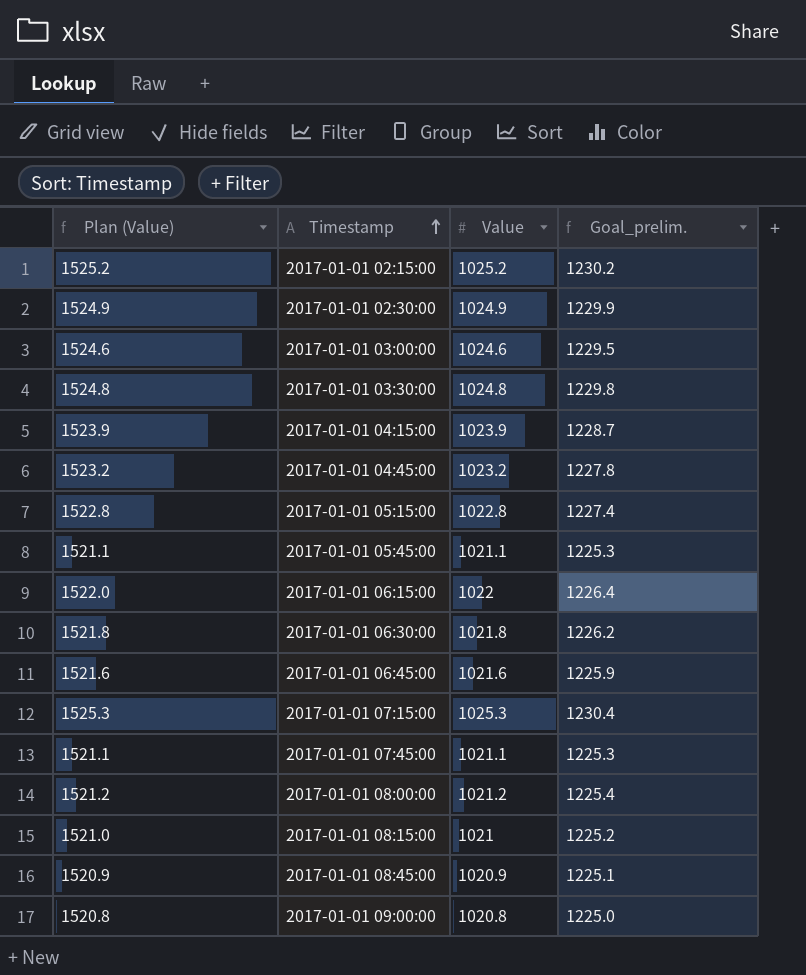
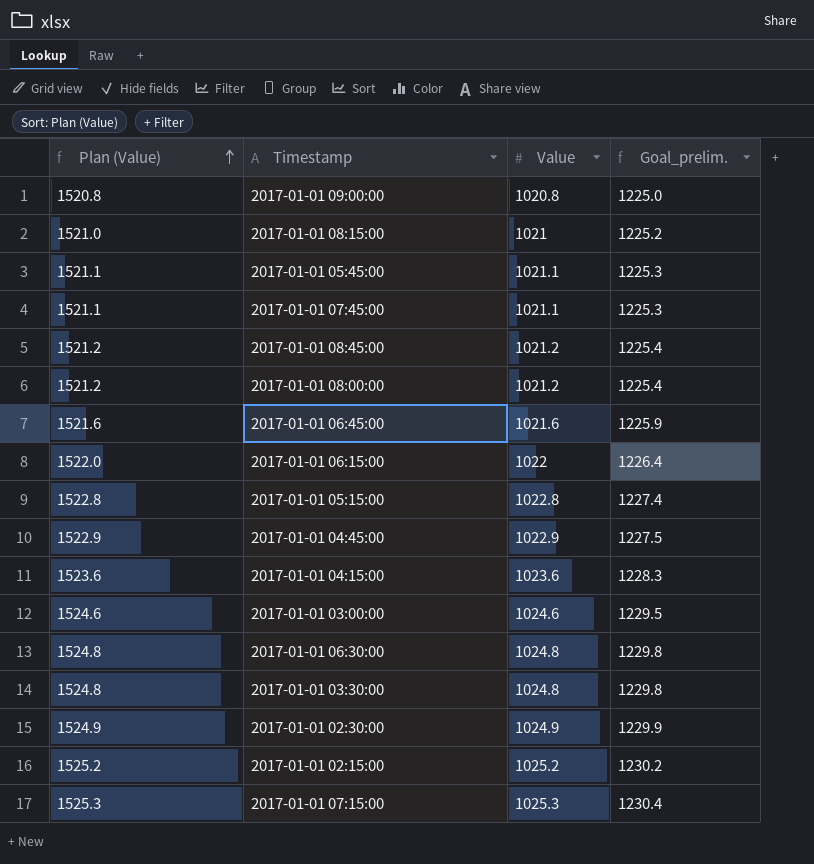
row order: Timestamp ascending -> Plan (Value) ascending
2017-01-01 08:45:00 | Plan (Value): 1520.9 -> 1521.2
2017-01-01 08:45:00 | Value: 1020.9 -> 1021.2
2017-01-01 08:45:00 | Goal_prelim.: 1225.1 -> 1225.4
2017-01-01 04:45:00 | Plan (Value): 1523.2 -> 1522.9
2017-01-01 04:45:00 | Value: 1023.2 -> 1022.9
2017-01-01 04:45:00 | Goal_prelim.: 1227.8 -> 1227.5
2017-01-01 04:15:00 | Plan (Value): 1523.9 -> 1523.6
2017-01-01 04:15:00 | Value: 1023.9 -> 1023.6
2017-01-01 04:15:00 | Goal_prelim.: 1228.7 -> 1228.3
2017-01-01 06:30:00 | Plan (Value): 1521.8 -> 1524.8
2017-01-01 06:30:00 | Value: 1021.8 -> 1024.8
2017-01-01 06:30:00 | Goal_prelim.: 1226.2 -> 1229.8

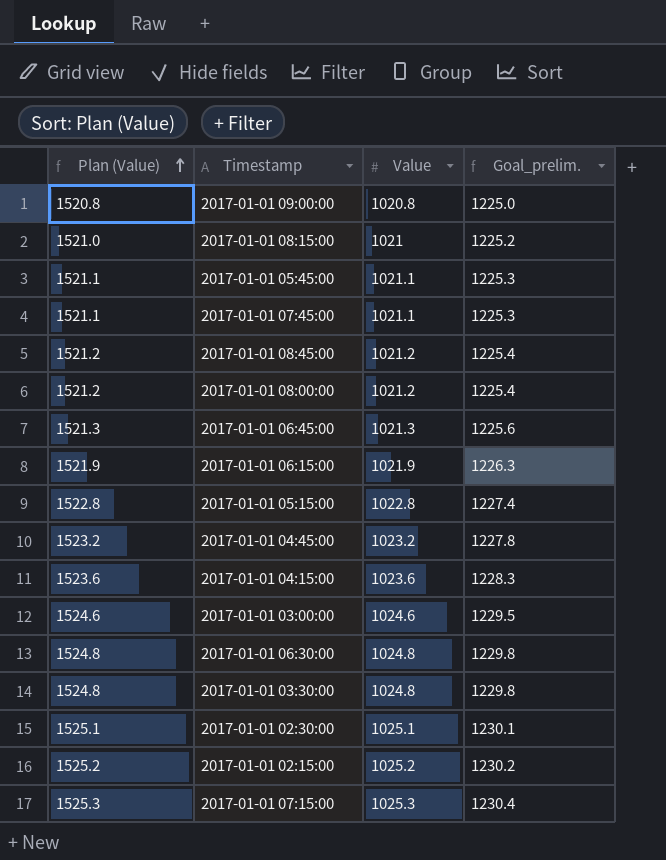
2017-01-01 06:45:00 | Plan (Value): 1521.6 -> 1521.3
2017-01-01 06:45:00 | Value: 1021.6 -> 1021.3
2017-01-01 06:45:00 | Goal_prelim.: 1225.9 -> 1225.6
2017-01-01 06:15:00 | Plan (Value): 1522.0 -> 1521.9
2017-01-01 06:15:00 | Value: 1022 -> 1021.9
2017-01-01 06:15:00 | Goal_prelim.: 1226.4 -> 1226.3
2017-01-01 04:45:00 | Plan (Value): 1522.9 -> 1523.2
2017-01-01 04:45:00 | Value: 1022.9 -> 1023.2
2017-01-01 04:45:00 | Goal_prelim.: 1227.5 -> 1227.8
2017-01-01 02:30:00 | Plan (Value): 1524.9 -> 1525.1
2017-01-01 02:30:00 | Value: 1024.9 -> 1025.1
2017-01-01 02:30:00 | Goal_prelim.: 1229.9 -> 1230.1

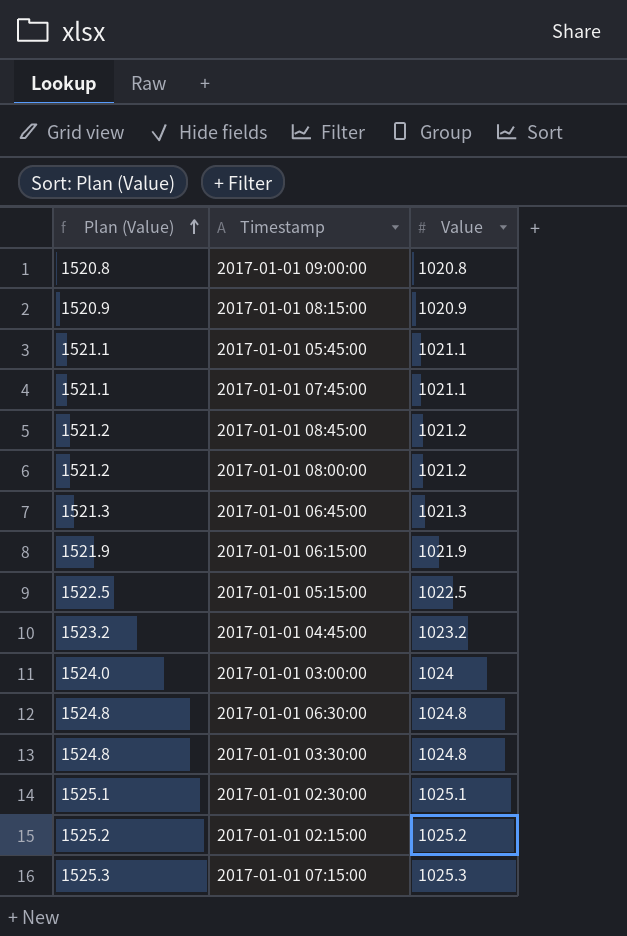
column Goal_prelim. | formula: [Value] * 1.2 -> none
row 2017-01-01 04:15:00: 1523.6 | 1023.6 | 1228.3 -> none
2017-01-01 08:15:00 | Plan (Value): 1521.0 -> 1520.9
2017-01-01 08:15:00 | Value: 1021 -> 1020.9
2017-01-01 05:15:00 | Plan (Value): 1522.8 -> 1522.5
2017-01-01 05:15:00 | Value: 1022.8 -> 1022.5
2017-01-01 03:00:00 | Plan (Value): 1524.6 -> 1524.0
2017-01-01 03:00:00 | Value: 1024.6 -> 1024

